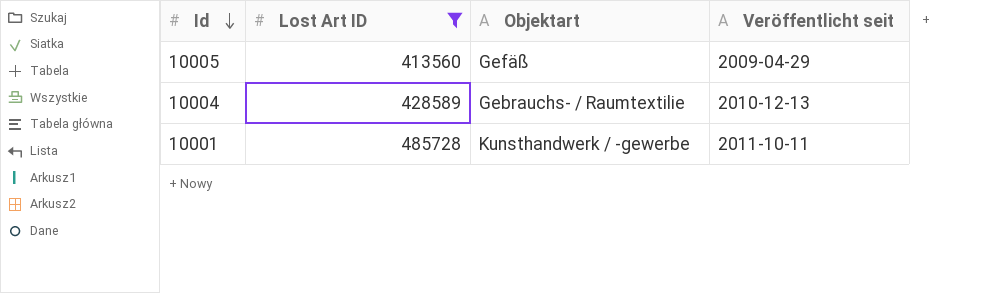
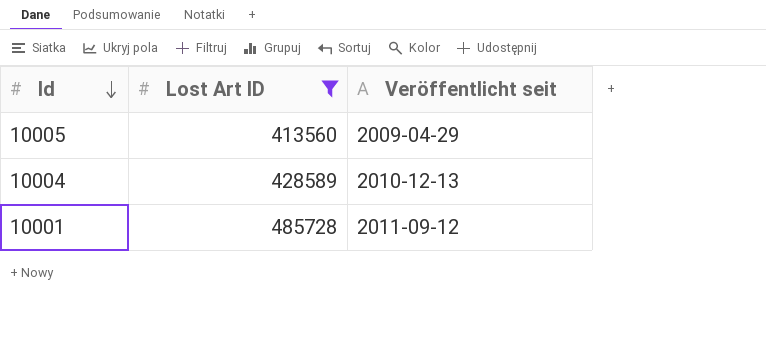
column Objektart | position: 3 -> none
10001 | Veröffentlicht seit: 2011-10-11 -> 2011-09-12

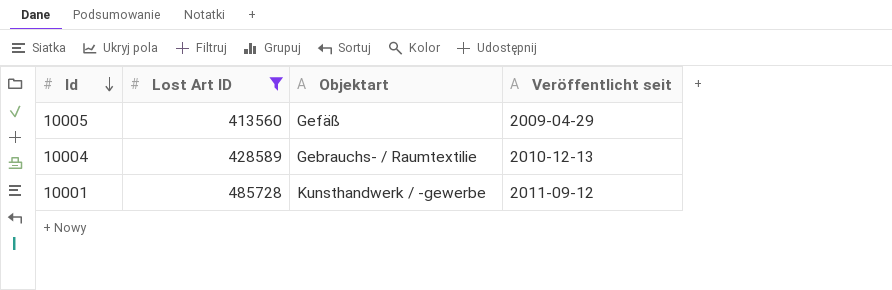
column Objektart | position: none -> 3

